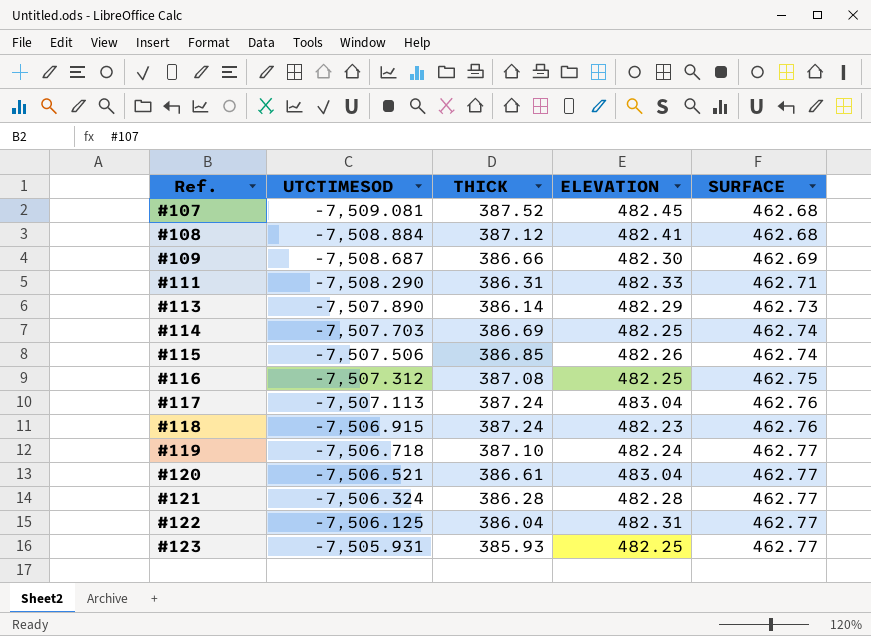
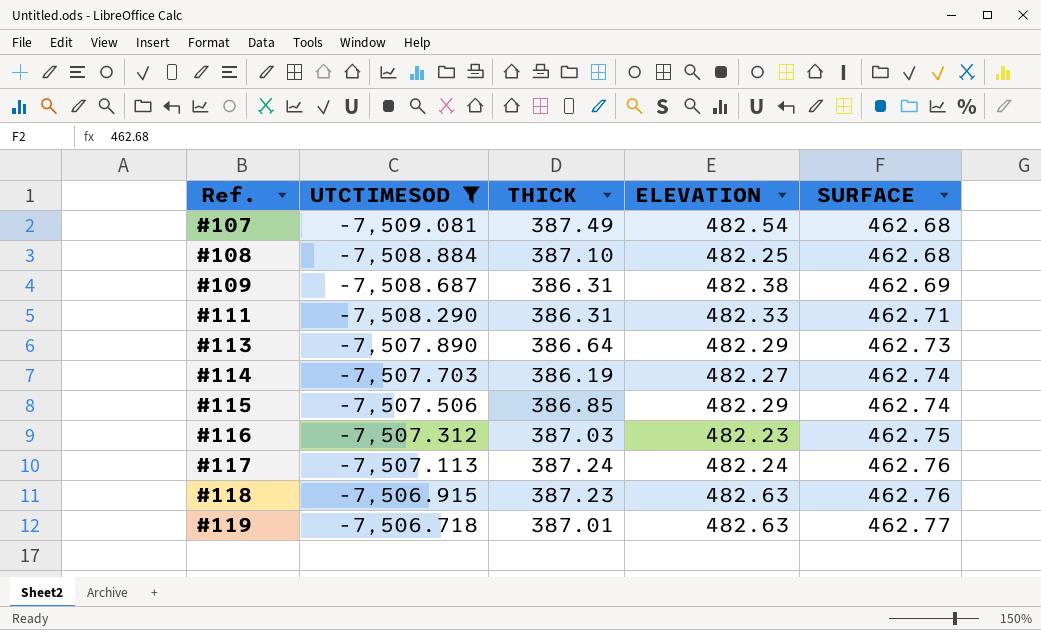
filter: none -> UTCTIMESOD <= -7,506.718
#107 | THICK: 387.52 -> 387.49
#107 | ELEVATION: 482.45 -> 482.54
#108 | THICK: 387.12 -> 387.10
#108 | ELEVATION: 482.41 -> 482.25
#109 | THICK: 386.66 -> 386.31
#109 | ELEVATION: 482.30 -> 482.38
#113 | THICK: 386.14 -> 386.64
#114 | THICK: 386.69 -> 386.19
#114 | ELEVATION: 482.25 -> 482.27
#115 | ELEVATION: 482.26 -> 482.29
#116 | THICK: 387.08 -> 387.03
#116 | ELEVATION: 482.25 -> 482.23
#117 | ELEVATION: 483.04 -> 482.24
#118 | THICK: 387.24 -> 387.23
#118 | ELEVATION: 482.23 -> 482.63
#119 | THICK: 387.10 -> 387.01
#119 | ELEVATION: 482.24 -> 482.63

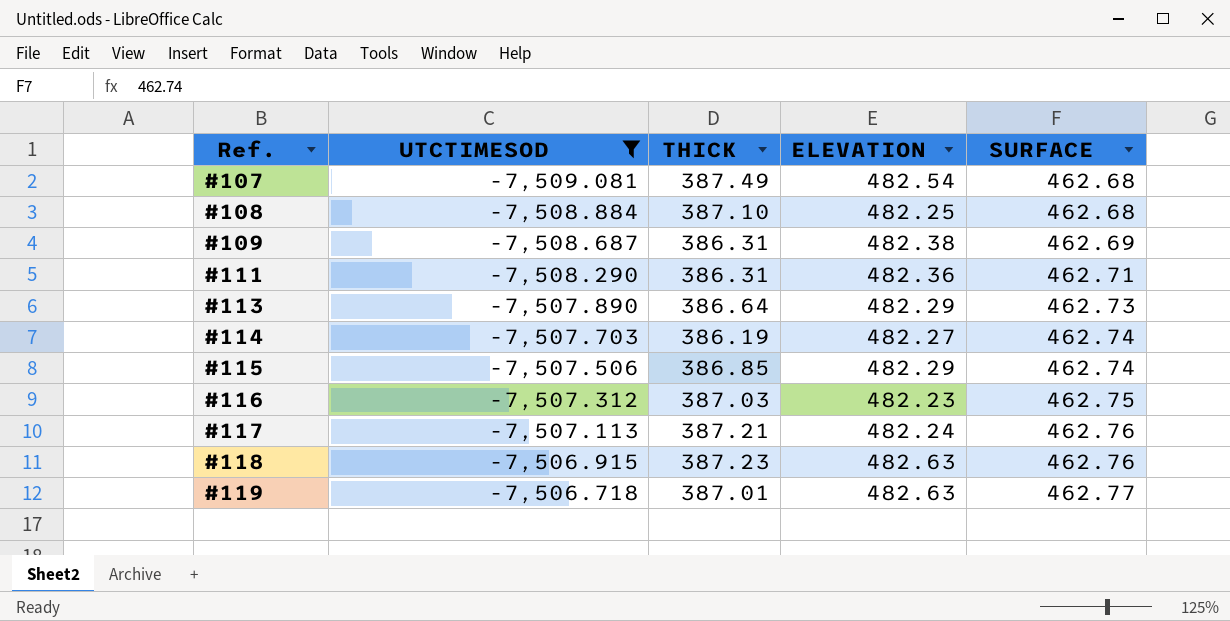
#111 | ELEVATION: 482.33 -> 482.36
#117 | THICK: 387.24 -> 387.21

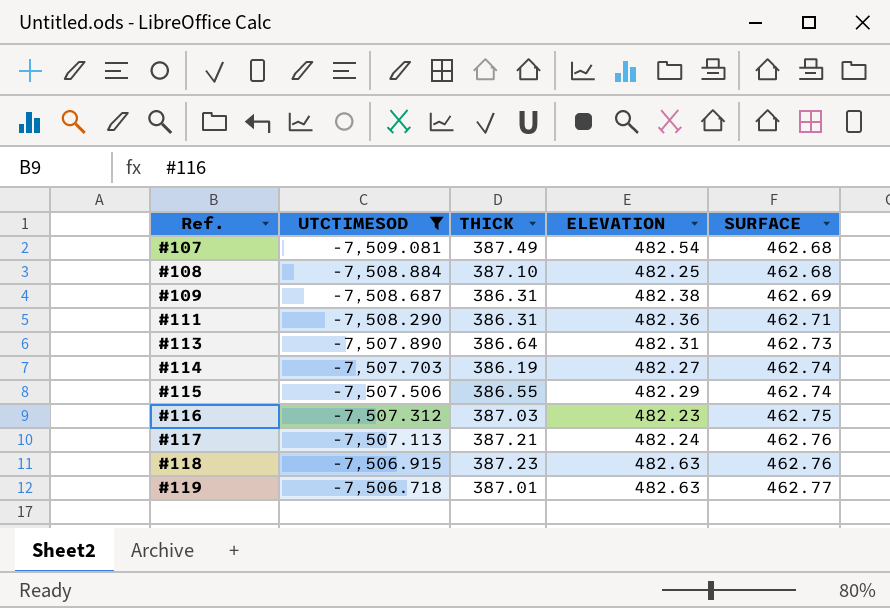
#113 | ELEVATION: 482.29 -> 482.31
#115 | THICK: 386.85 -> 386.55

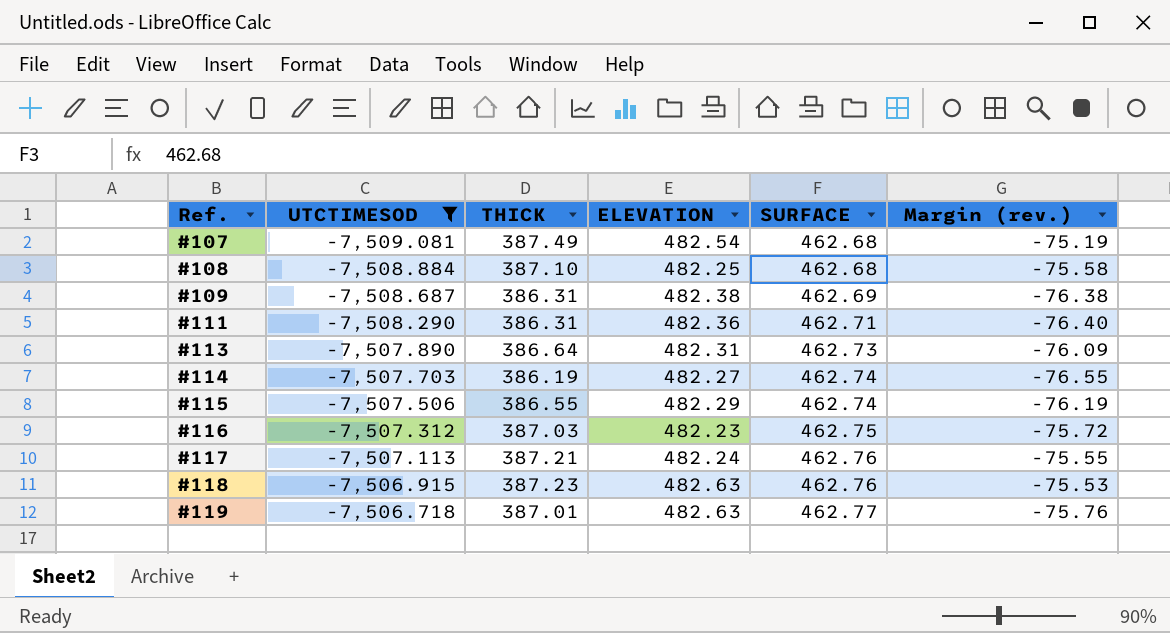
column Margin (rev.) | formula: none -> [THICK] - [SURFACE]

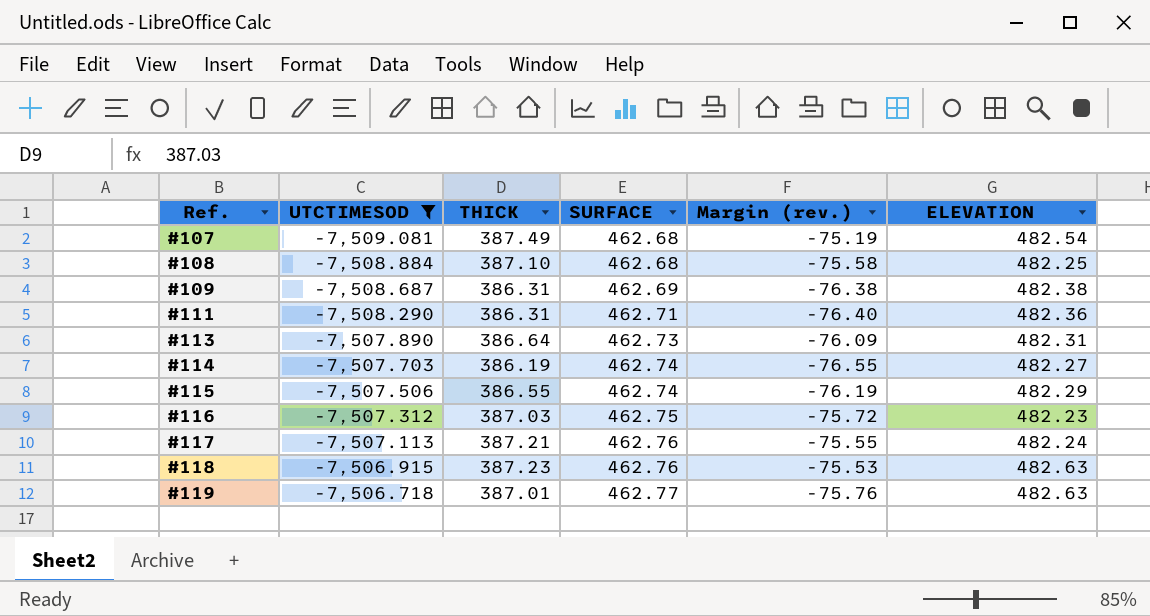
column ELEVATION | position: 4 -> 6

